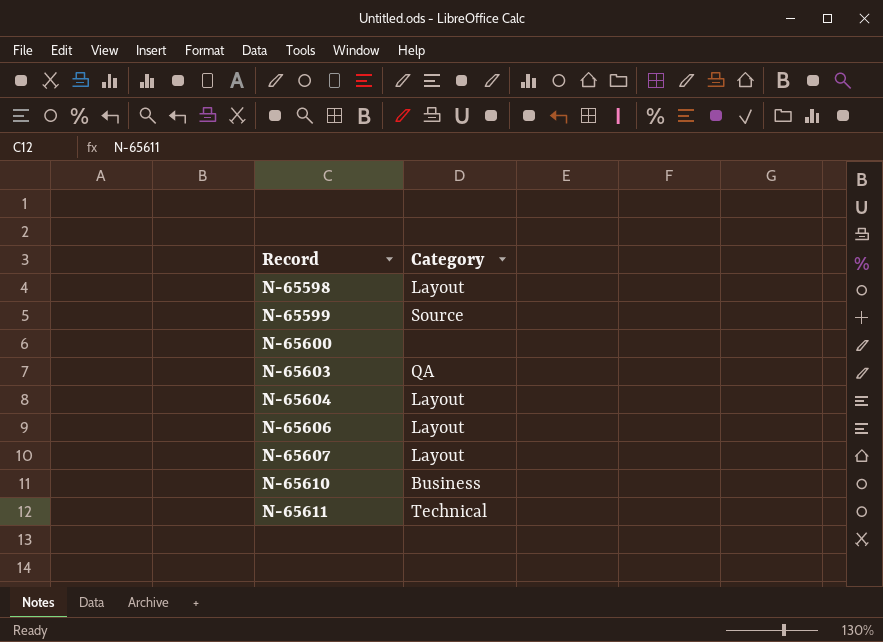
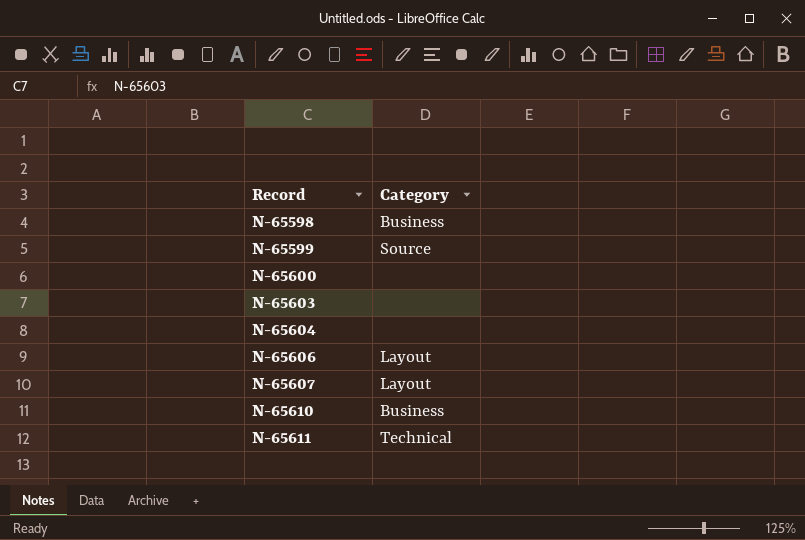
N-65598 | Category: Layout -> Business
N-65603 | Category: QA -> none
N-65604 | Category: Layout -> none

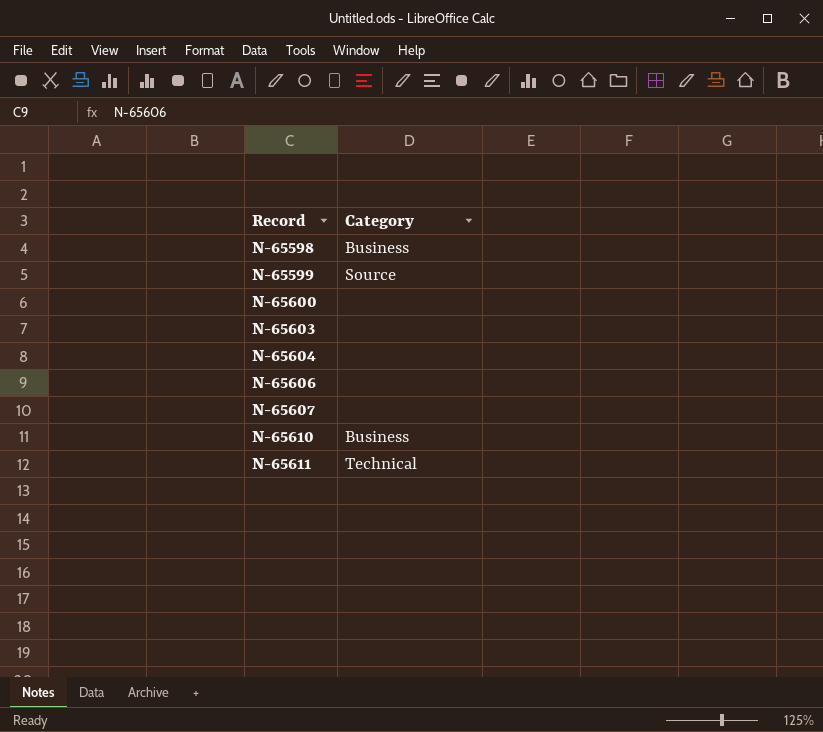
N-65606 | Category: Layout -> none
N-65607 | Category: Layout -> none

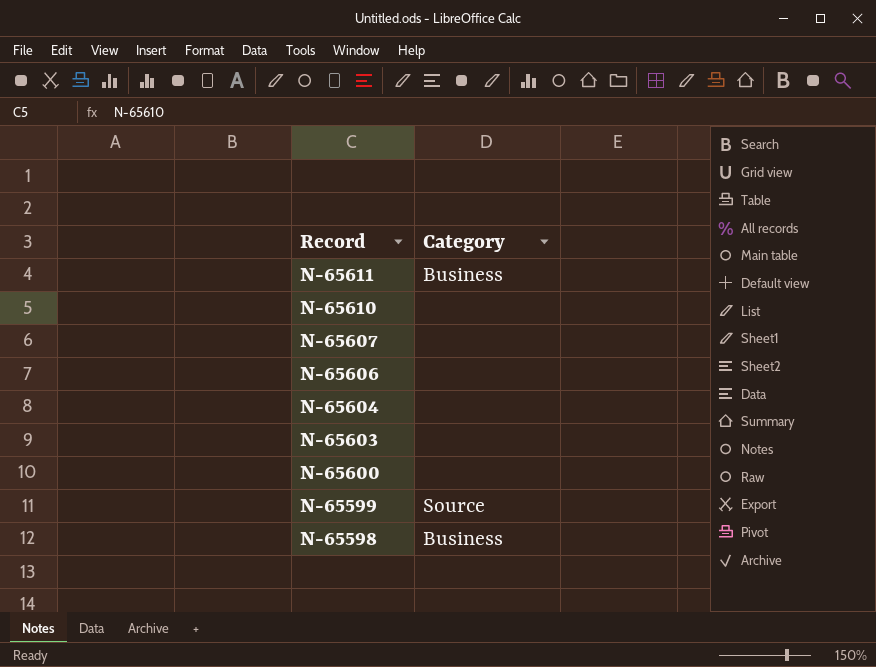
row order: Record ascending -> Record descending
N-65611 | Category: Technical -> Business
N-65610 | Category: Business -> none

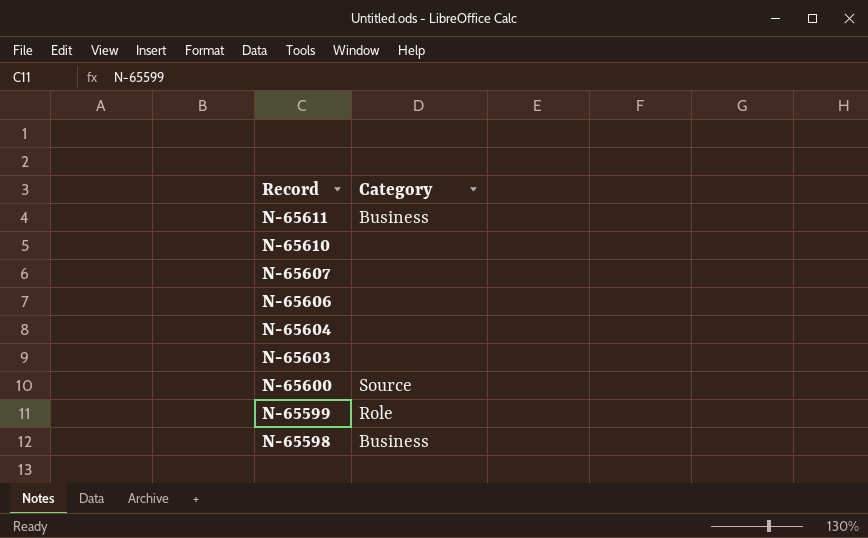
N-65600 | Category: none -> Source
N-65599 | Category: Source -> Role

